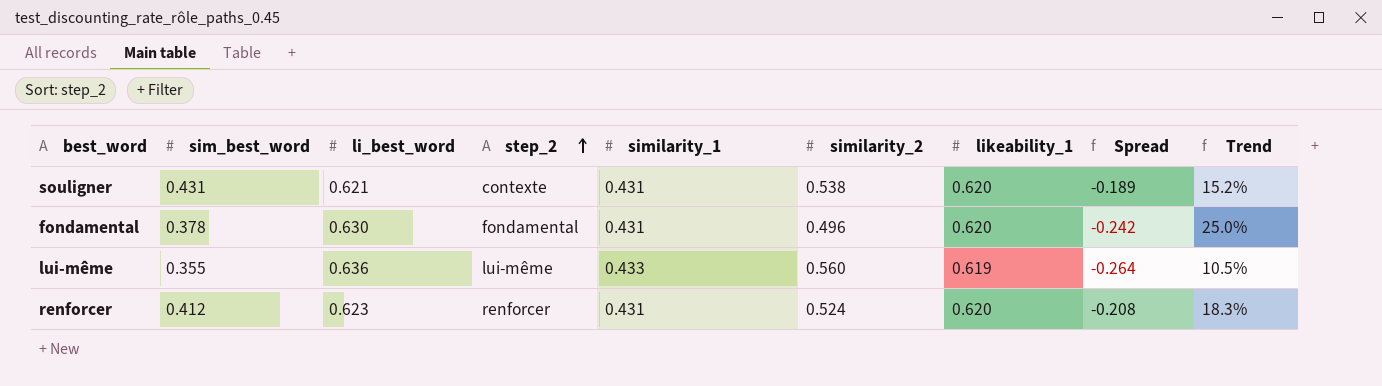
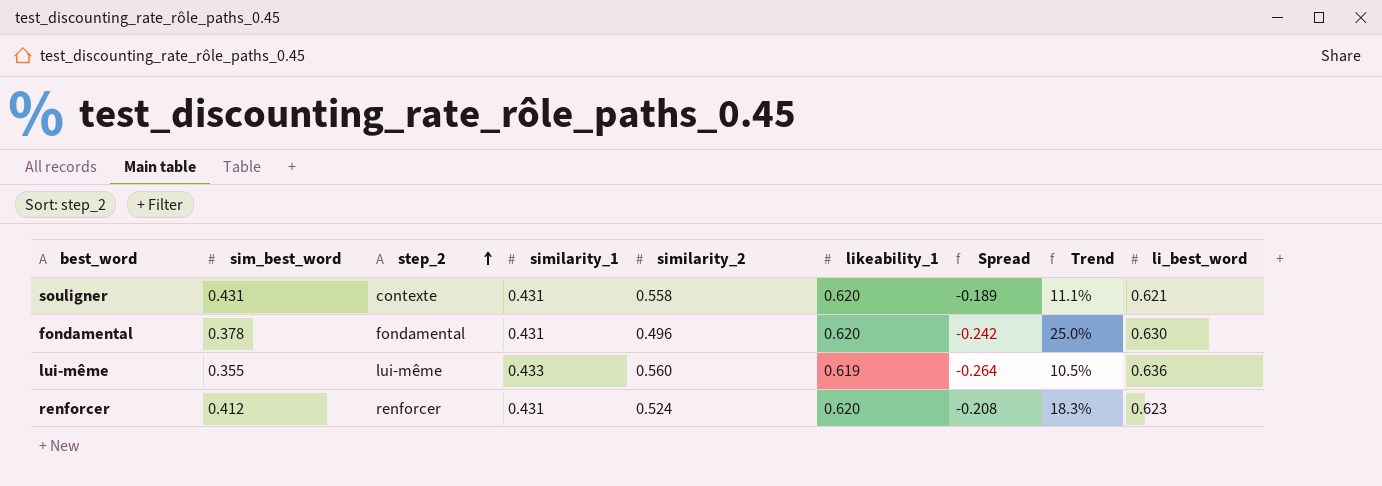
column li_best_word | position: 3 -> 9
souligner | similarity_2: 0.538 -> 0.558
souligner | Trend: 15.2% -> 11.1%

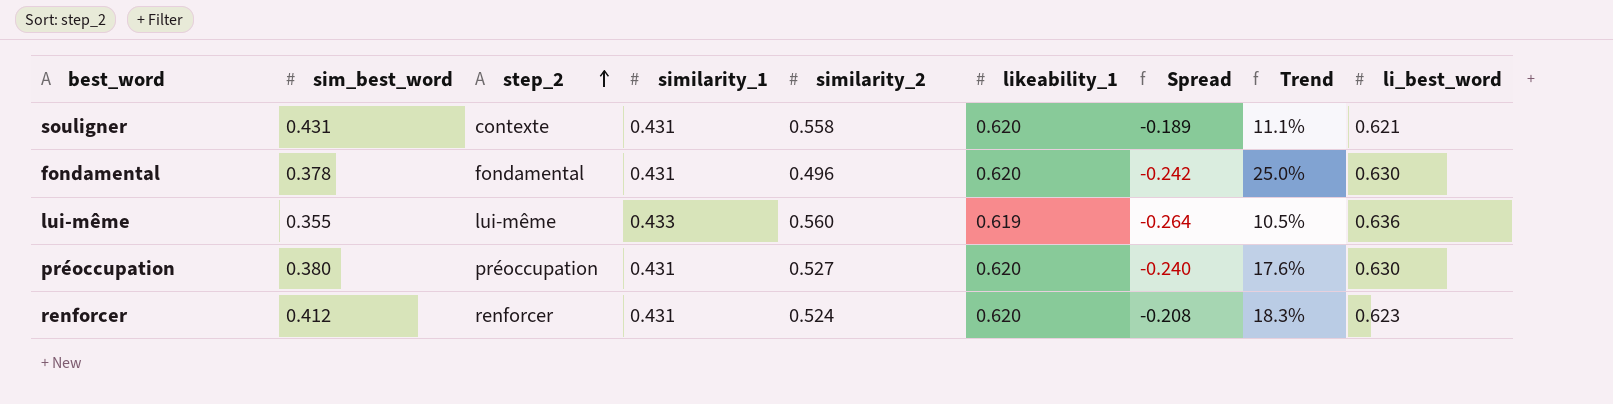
row préoccupation: none -> 0.380 | préoccupation | 0.431 | 0.527 | 0.620 | -0.240 | 17.6% | 0.630

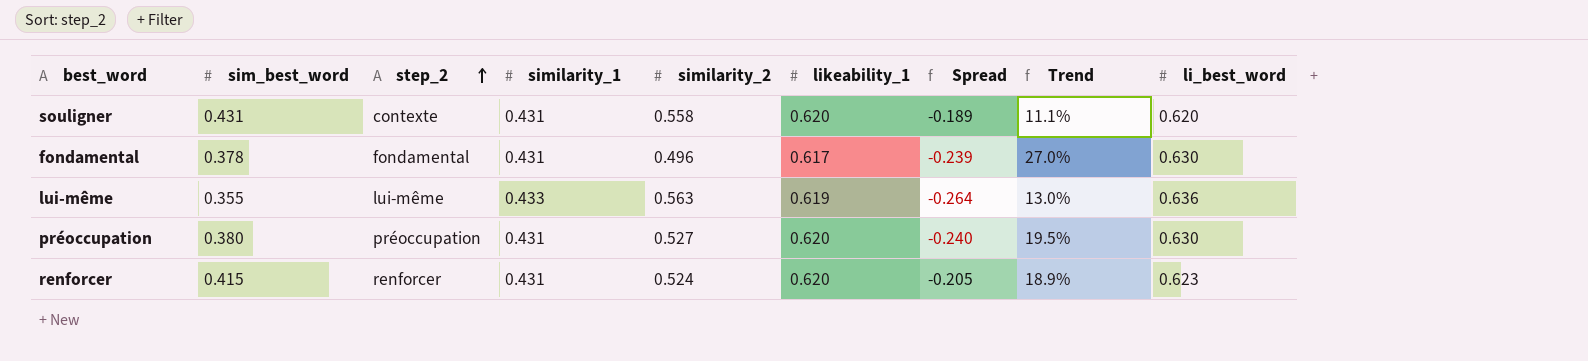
column Trend | formula: ([likeability_1] - [similarity_2]) / [similarity_2] -> ([li_best_word] - [similarity_2]) / [similarity_2]
souligner | li_best_word: 0.621 -> 0.620
fondamental | likeability_1: 0.620 -> 0.617
fondamental | Spread: -0.242 -> -0.239
lui-même | similarity_2: 0.560 -> 0.563
renforcer | sim_best_word: 0.412 -> 0.415
renforcer | Spread: -0.208 -> -0.205

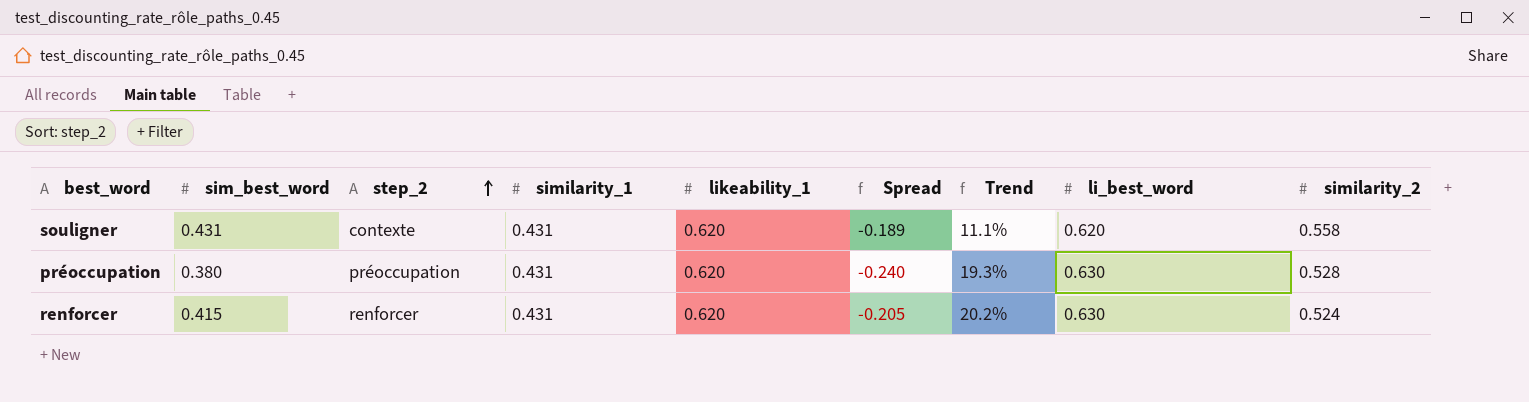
column similarity_2 | position: 5 -> 9
row fondamental: 0.378 | fondamental | 0.431 | 0.496 | 0.617 | -0.239 | 27.0% | 0.630 -> none
row lui-même: 0.355 | lui-même | 0.433 | 0.563 | 0.619 | -0.264 | 13.0% | 0.636 -> none
préoccupation | Trend: 19.5% -> 19.3%
préoccupation | similarity_2: 0.527 -> 0.528
renforcer | Trend: 18.9% -> 20.2%
renforcer | li_best_word: 0.623 -> 0.630

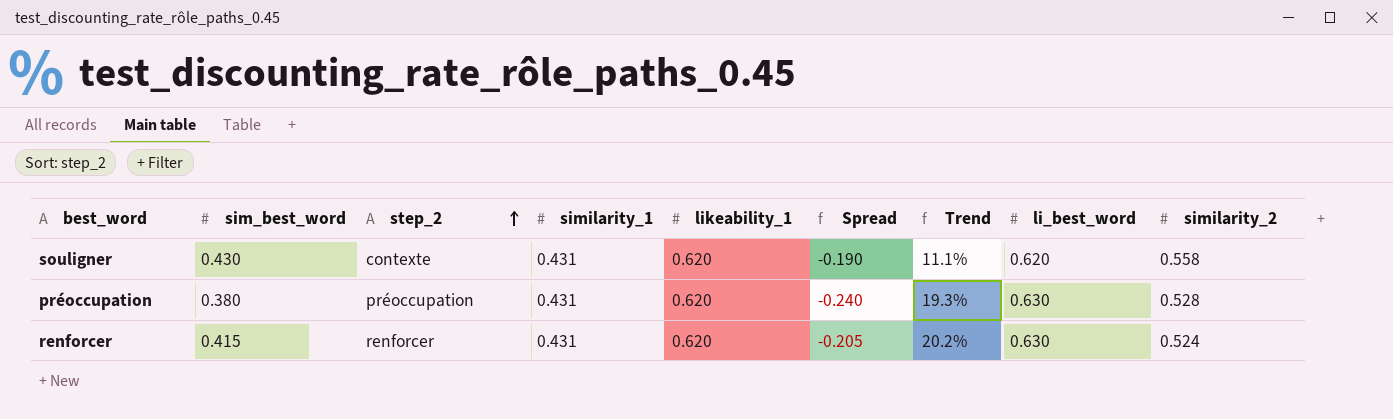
souligner | sim_best_word: 0.431 -> 0.430
souligner | Spread: -0.189 -> -0.190

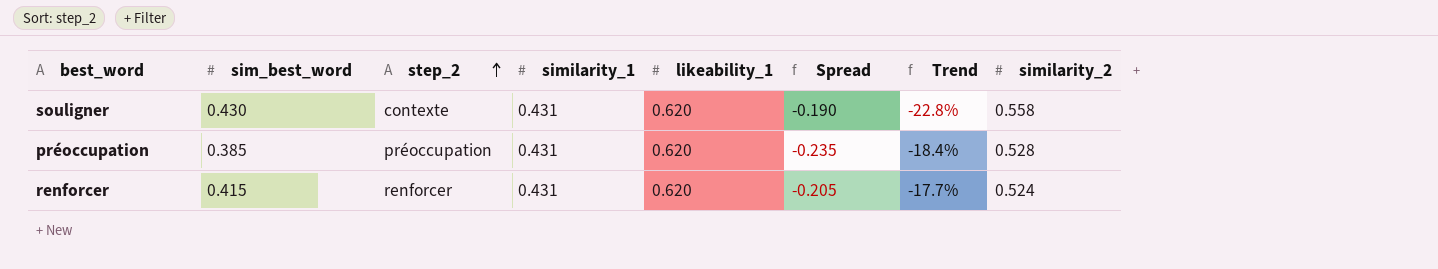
column li_best_word | position: 8 -> none
column Trend | formula: ([li_best_word] - [similarity_2]) / [similarity_2] -> ([similarity_1] - [similarity_2]) / [similarity_2]
préoccupation | sim_best_word: 0.380 -> 0.385
préoccupation | Spread: -0.240 -> -0.235

